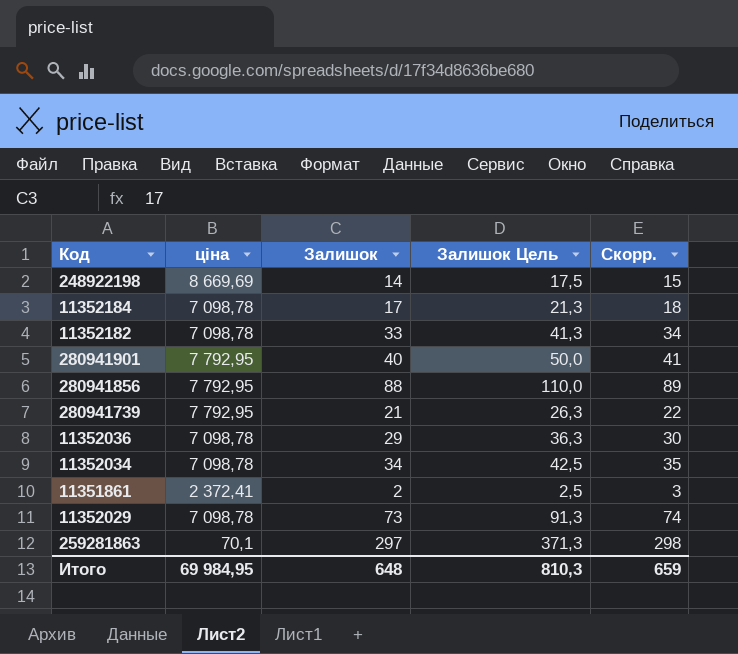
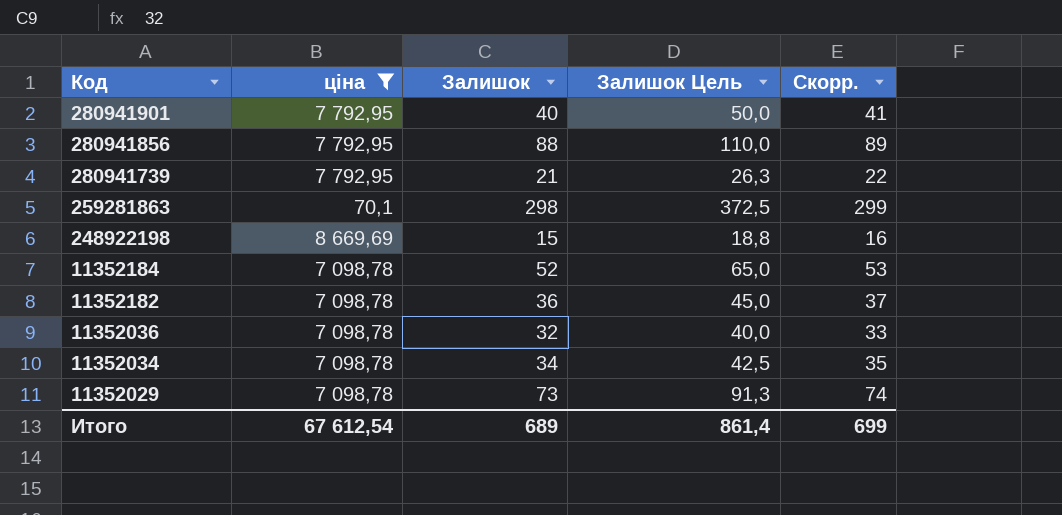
filter: none -> ціна != 2 372,41
row order: none -> Код descending
259281863 | Залишок: 297 -> 298
259281863 | Залишок Цель: 371,3 -> 372,5
259281863 | Скорр.: 298 -> 299
248922198 | Залишок: 14 -> 15
248922198 | Залишок Цель: 17,5 -> 18,8
248922198 | Скорр.: 15 -> 16
11352184 | Залишок: 17 -> 52
11352184 | Залишок Цель: 21,3 -> 65,0
11352184 | Скорр.: 18 -> 53
11352182 | Залишок: 33 -> 36
11352182 | Залишок Цель: 41,3 -> 45,0
11352182 | Скорр.: 34 -> 37
11352036 | Залишок: 29 -> 32
11352036 | Залишок Цель: 36,3 -> 40,0
11352036 | Скорр.: 30 -> 33
Итого | ціна: 69 984,95 -> 67 612,54
Итого | Залишок: 648 -> 689
Итого | Залишок Цель: 810,3 -> 861,4
Итого | Скорр.: 659 -> 699

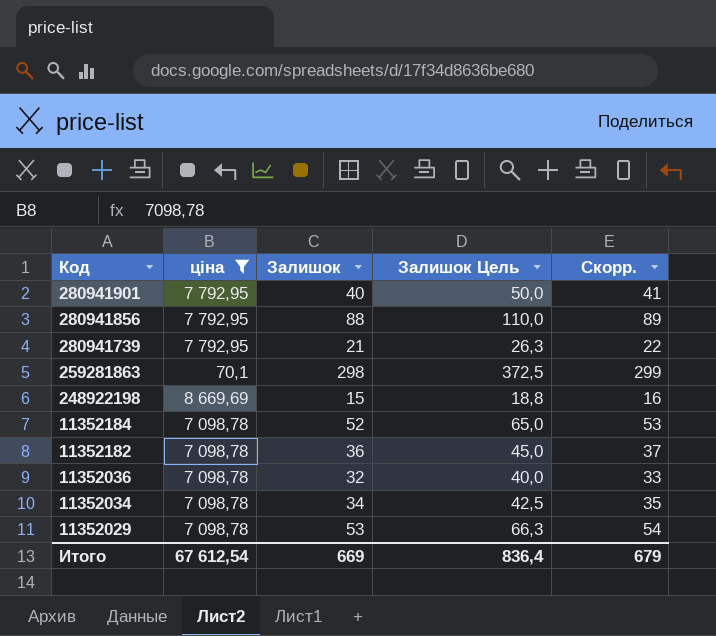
11352029 | Залишок: 73 -> 53
11352029 | Залишок Цель: 91,3 -> 66,3
11352029 | Скорр.: 74 -> 54
Итого | Залишок: 689 -> 669
Итого | Залишок Цель: 861,4 -> 836,4
Итого | Скорр.: 699 -> 679

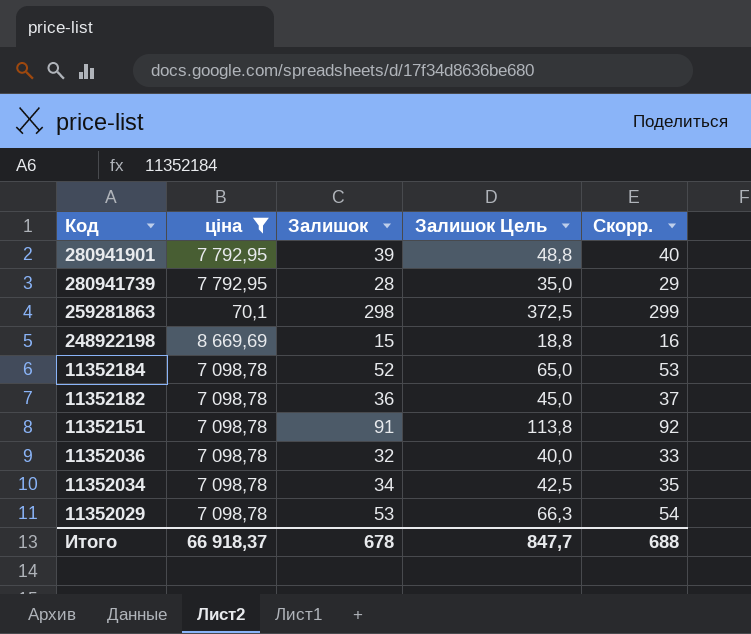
row 280941856: 7 792,95 | 88 | 110,0 | 89 -> none
280941901 | Залишок: 40 -> 39
280941901 | Залишок Цель: 50,0 -> 48,8
280941901 | Скорр.: 41 -> 40
280941739 | Залишок: 21 -> 28
280941739 | Залишок Цель: 26,3 -> 35,0
280941739 | Скорр.: 22 -> 29
row 11352151: none -> 7 098,78 | 91 | 113,8 | 92
Итого | ціна: 67 612,54 -> 66 918,37
Итого | Залишок: 669 -> 678
Итого | Залишок Цель: 836,4 -> 847,7
Итого | Скорр.: 679 -> 688

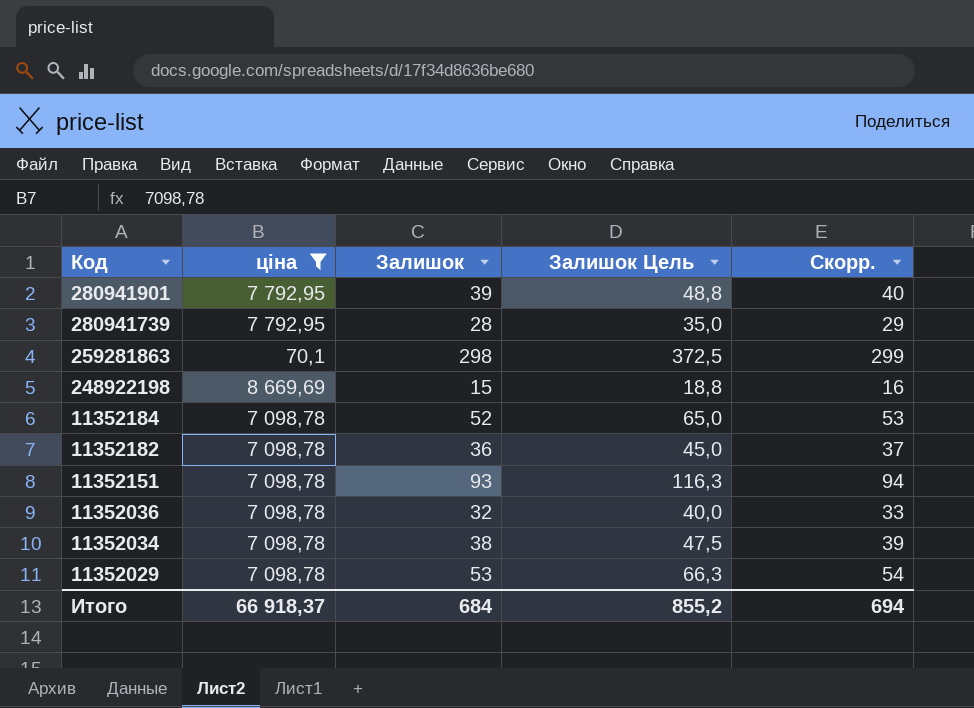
11352151 | Залишок: 91 -> 93
11352151 | Залишок Цель: 113,8 -> 116,3
11352151 | Скорр.: 92 -> 94
11352034 | Залишок: 34 -> 38
11352034 | Залишок Цель: 42,5 -> 47,5
11352034 | Скорр.: 35 -> 39
Итого | Залишок: 678 -> 684
Итого | Залишок Цель: 847,7 -> 855,2
Итого | Скорр.: 688 -> 694

